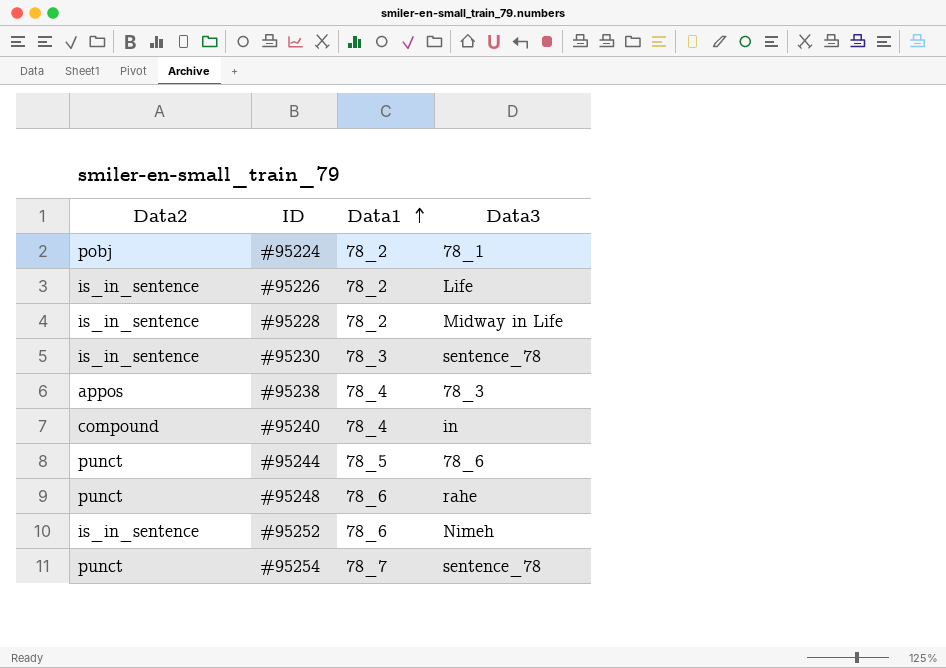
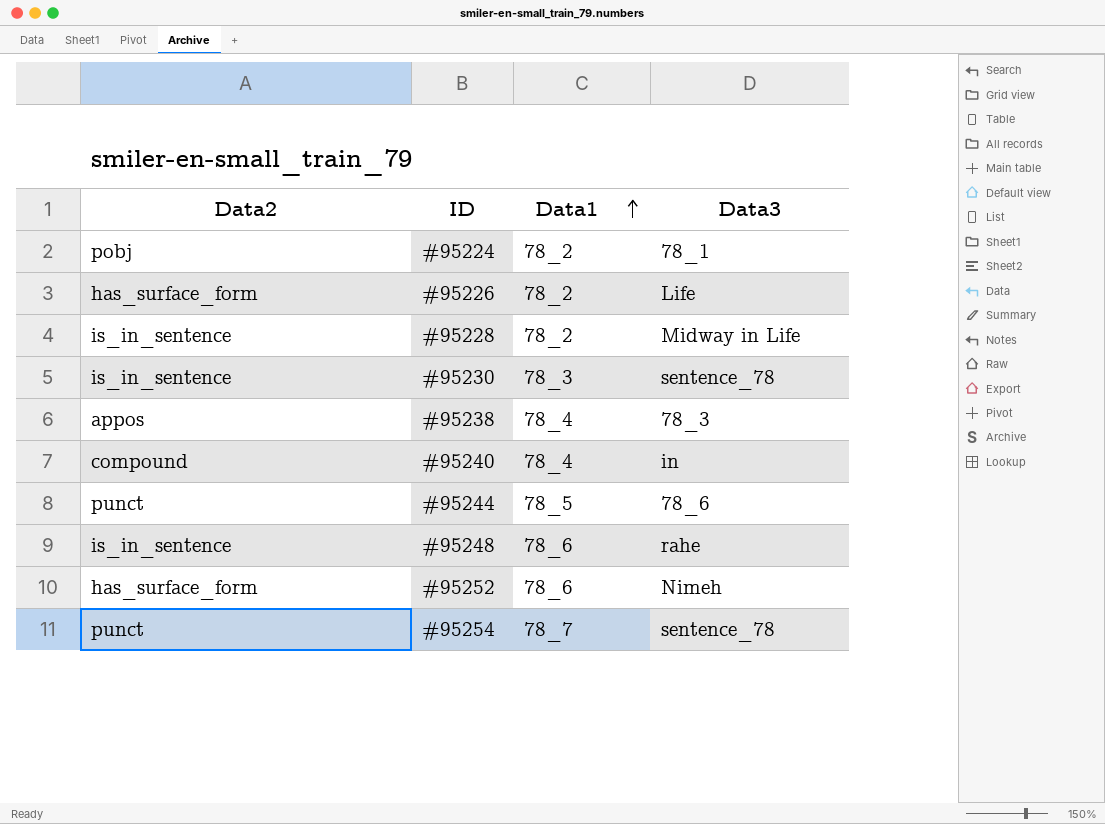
#95226 | Data2: is_in_sentence -> has_surface_form
#95248 | Data2: punct -> is_in_sentence
#95252 | Data2: is_in_sentence -> has_surface_form

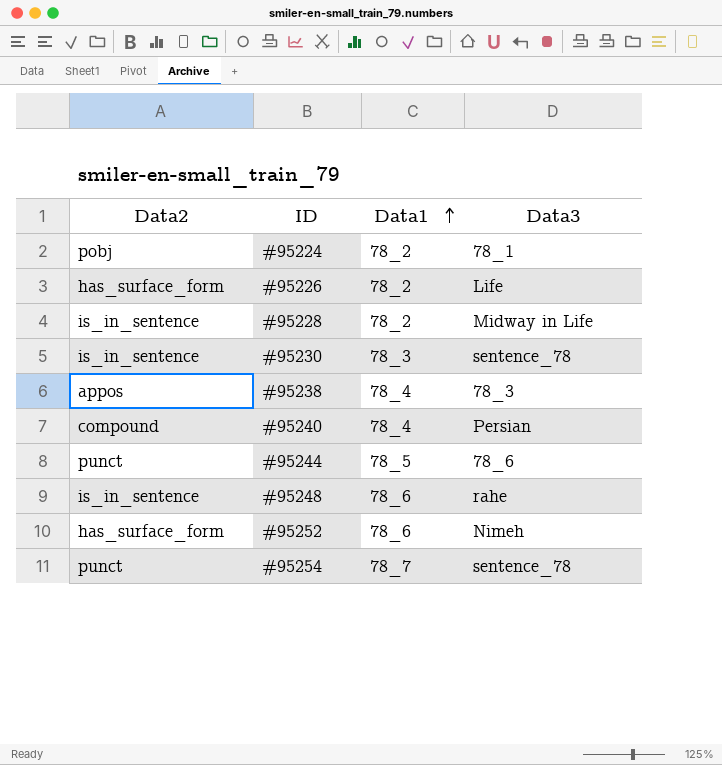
#95240 | Data3: in -> Persian

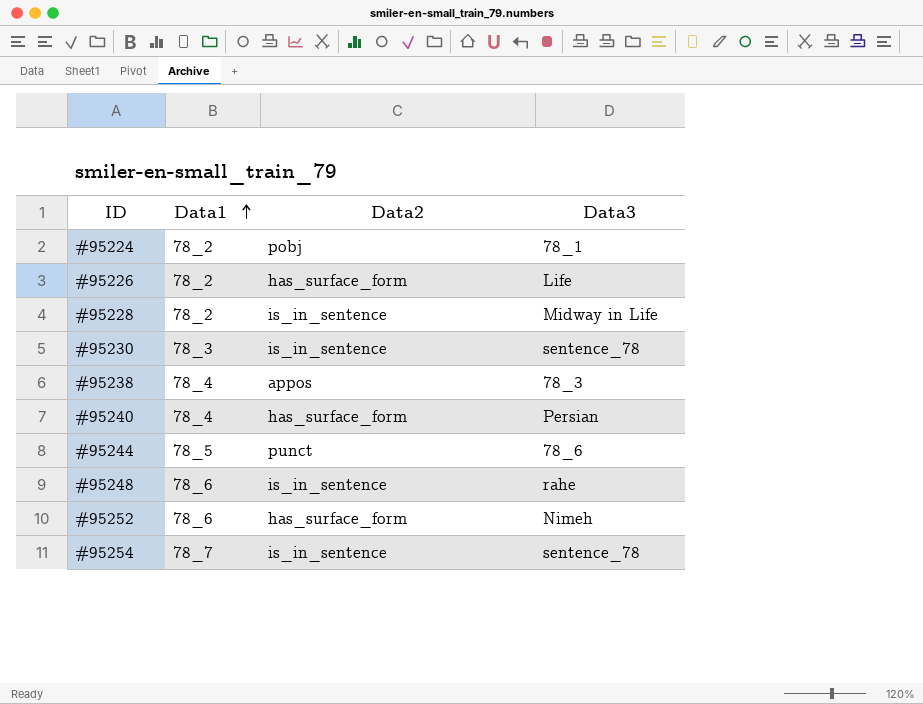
column Data2 | position: 1 -> 3
#95240 | Data2: compound -> has_surface_form
#95254 | Data2: punct -> is_in_sentence

